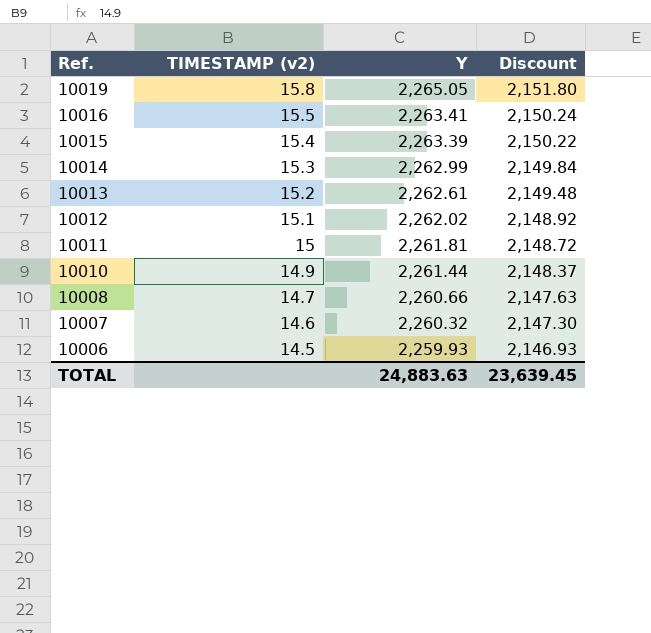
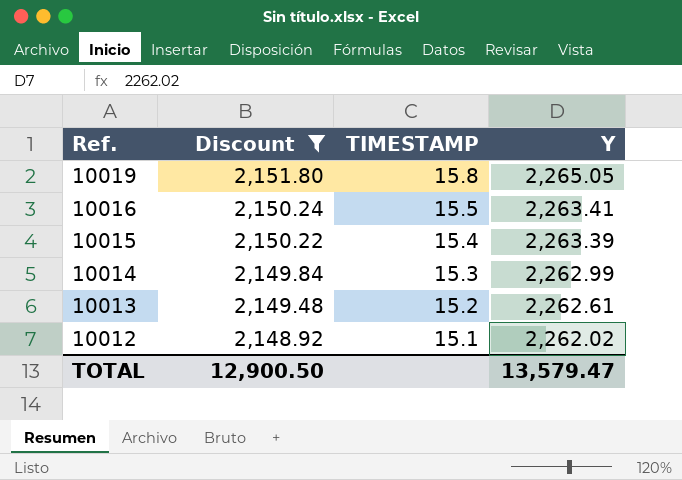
filter: none -> Discount >= 2,148.92
column Discount | position: 4 -> 2
column name: TIMESTAMP (v2) -> TIMESTAMP
TOTAL | Discount: 23,639.45 -> 12,900.50
TOTAL | Y: 24,883.63 -> 13,579.47

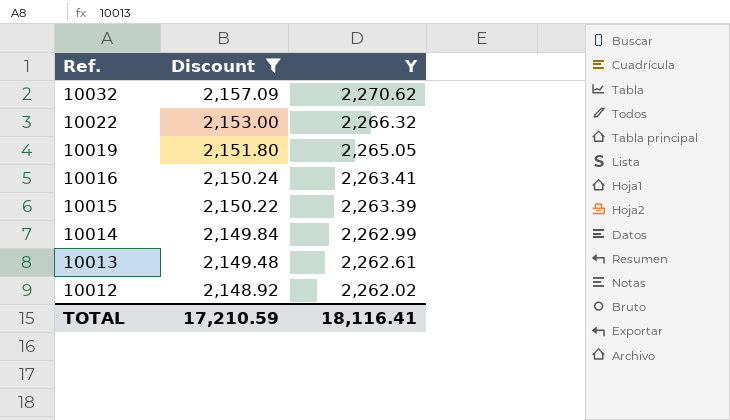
column TIMESTAMP | position: 3 -> none
row 10032: none -> 2,157.09 | 2,270.62
row 10022: none -> 2,153.00 | 2,266.32
TOTAL | Discount: 12,900.50 -> 17,210.59
TOTAL | Y: 13,579.47 -> 18,116.41

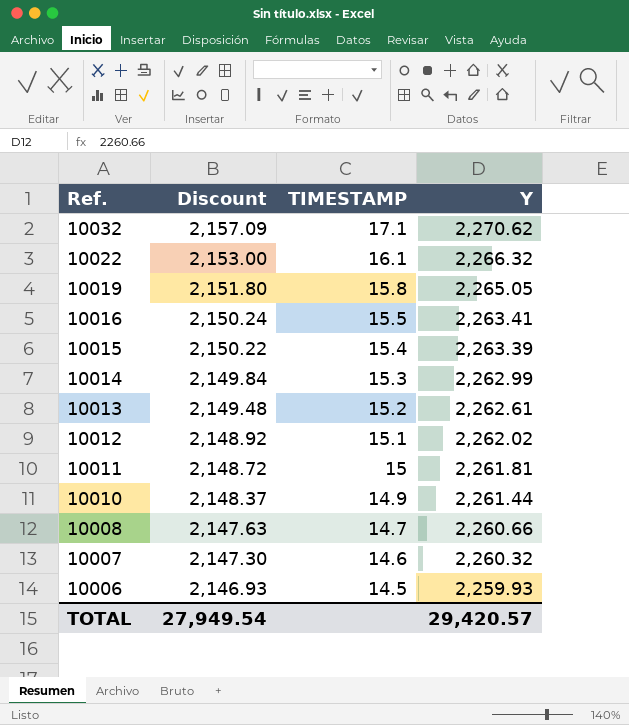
filter: Discount >= 2,148.92 -> none
column TIMESTAMP | position: none -> 3
TOTAL | Discount: 17,210.59 -> 27,949.54
TOTAL | Y: 18,116.41 -> 29,420.57

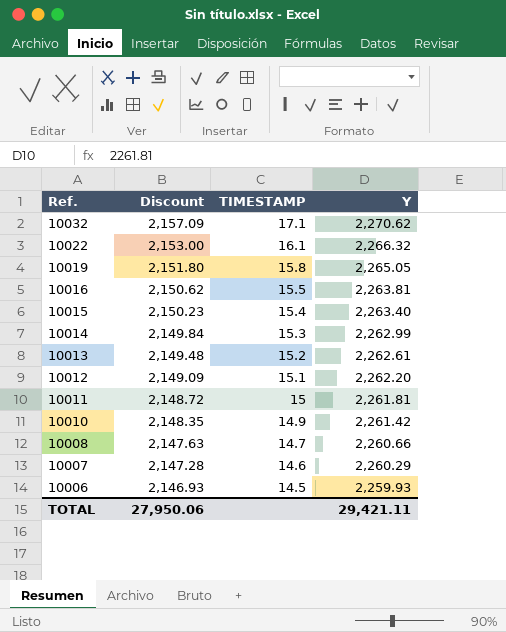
10016 | Discount: 2,150.24 -> 2,150.62
10016 | Y: 2,263.41 -> 2,263.81
10015 | Discount: 2,150.22 -> 2,150.23
10015 | Y: 2,263.39 -> 2,263.40
10012 | Discount: 2,148.92 -> 2,149.09
10012 | Y: 2,262.02 -> 2,262.20
10010 | Discount: 2,148.37 -> 2,148.35
10010 | Y: 2,261.44 -> 2,261.42
10007 | Discount: 2,147.30 -> 2,147.28
10007 | Y: 2,260.32 -> 2,260.29
TOTAL | Discount: 27,949.54 -> 27,950.06
TOTAL | Y: 29,420.57 -> 29,421.11

